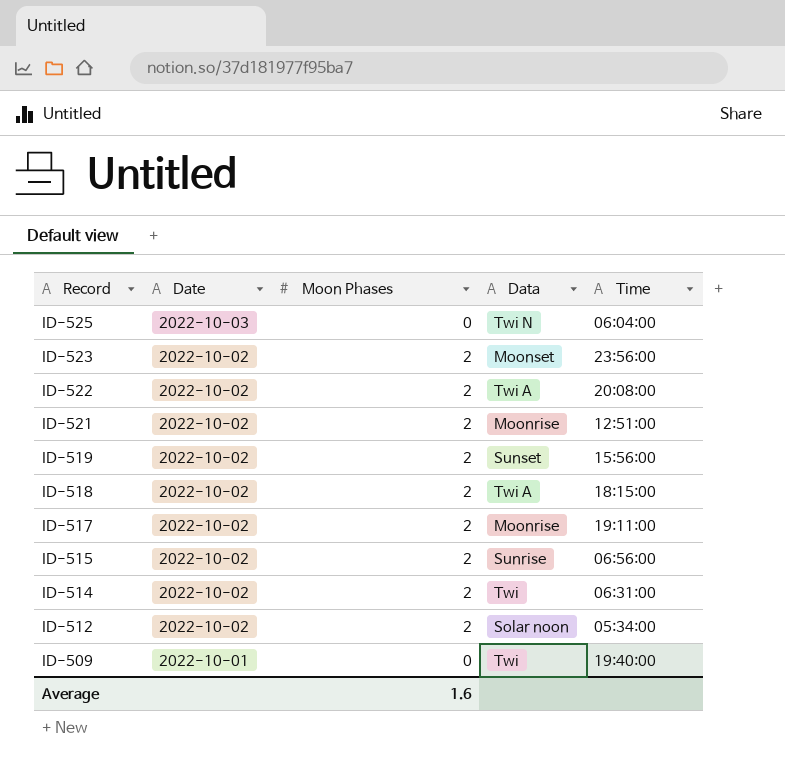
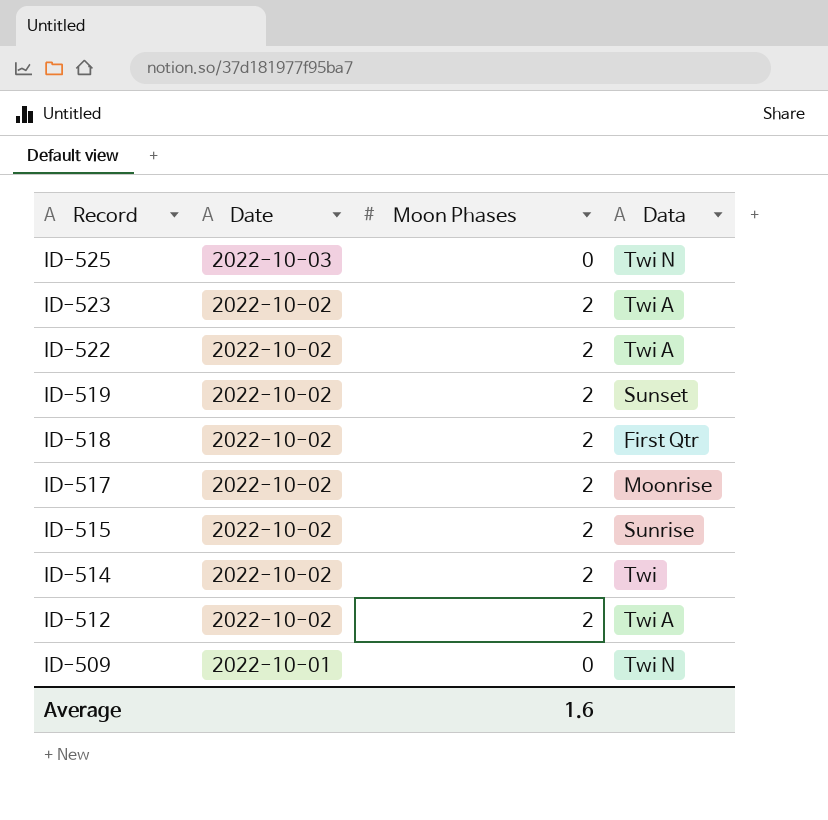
column Time | position: 5 -> none
row ID-521: 2022-10-02 | 2 | Moonrise | 12:51:00 -> none
ID-523 | Data: Moonset -> Twi A
ID-518 | Data: Twi A -> First Qtr
ID-512 | Data: Solar noon -> Twi A
ID-509 | Data: Twi -> Twi N

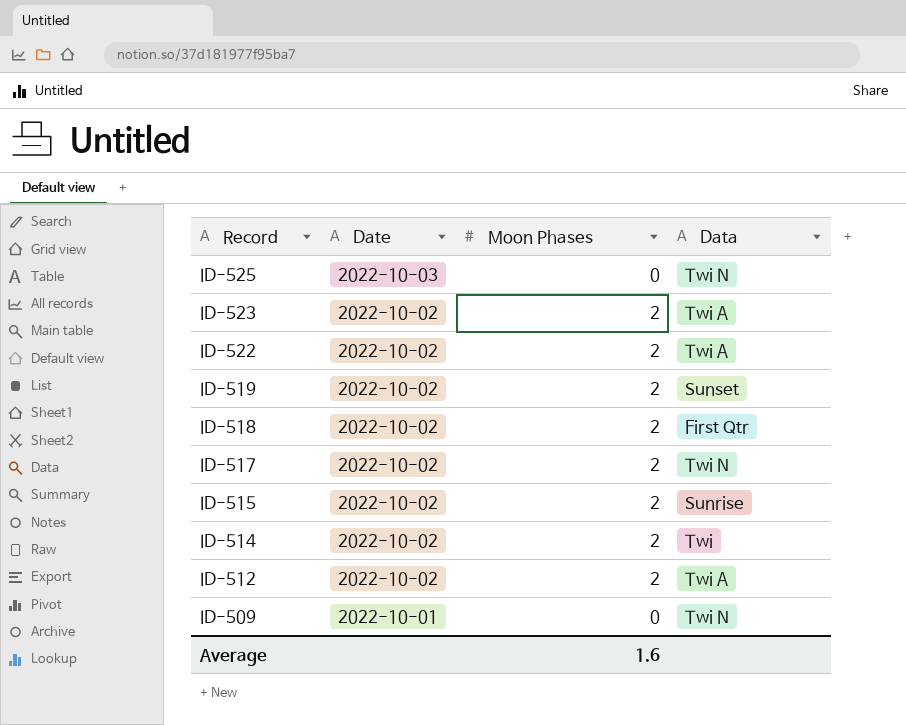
ID-517 | Data: Moonrise -> Twi N

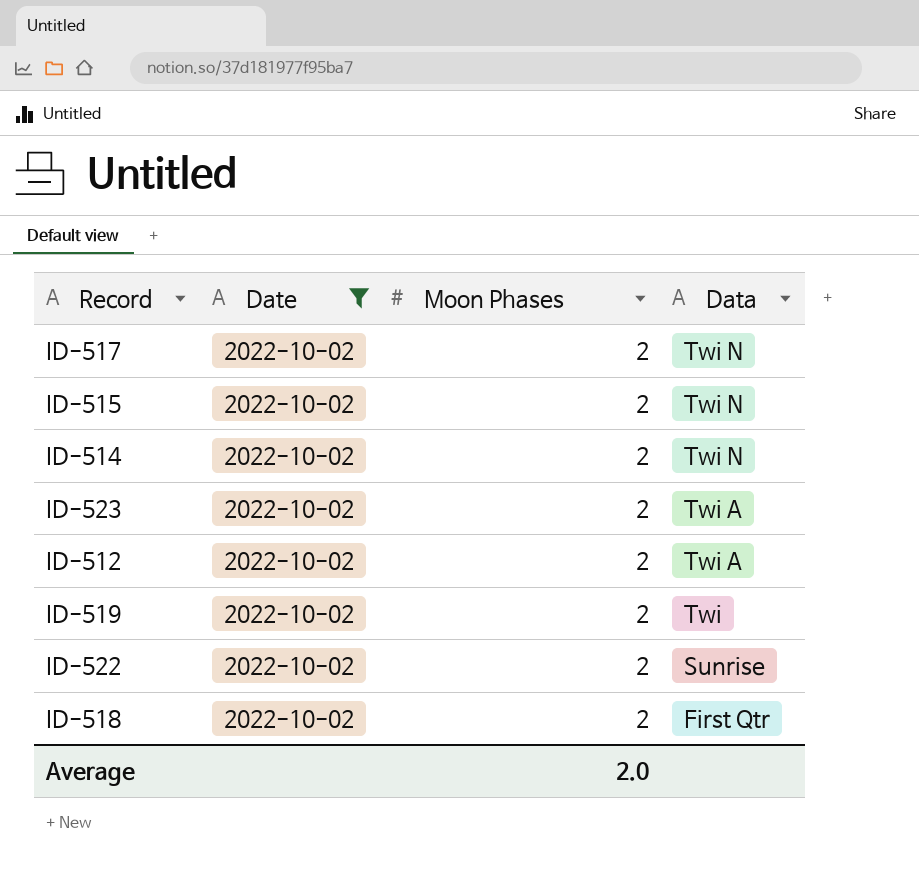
filter: none -> Date = 2022-10-02
row order: Record descending -> Data descending
ID-515 | Data: Sunrise -> Twi N
ID-514 | Data: Twi -> Twi N
ID-519 | Data: Sunset -> Twi
ID-522 | Data: Twi A -> Sunrise
Average | Moon Phases: 1.6 -> 2.0

